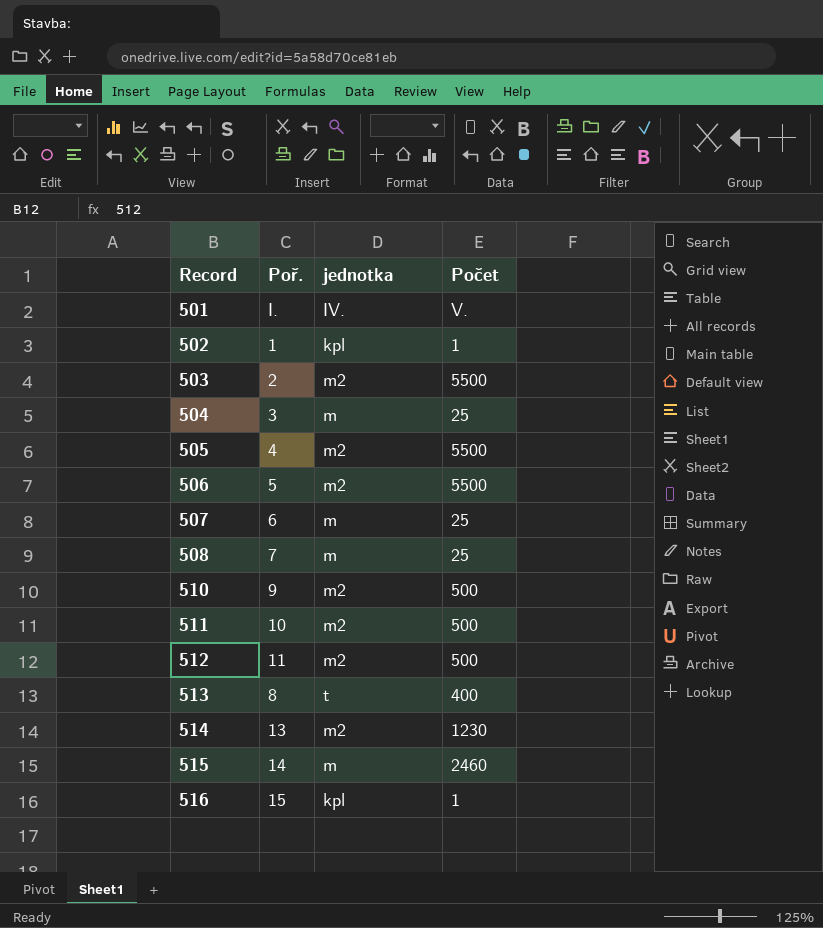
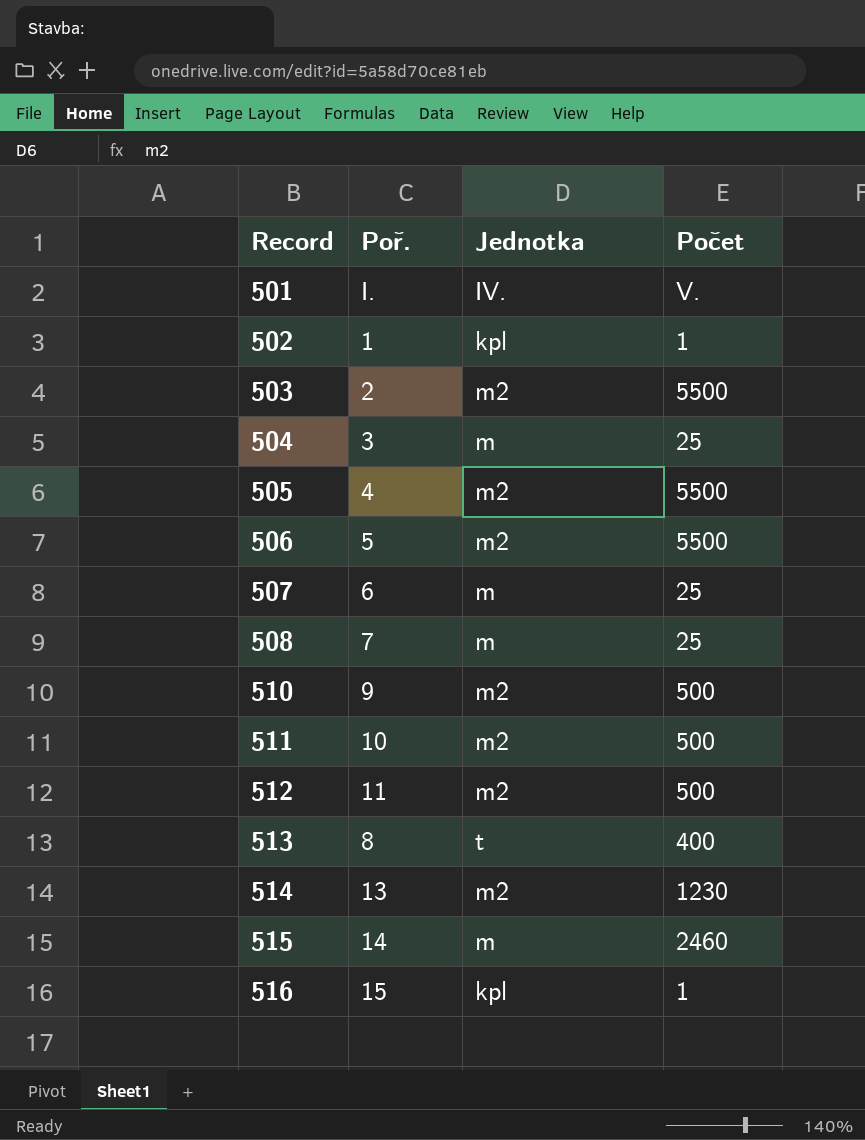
column name: jednotka -> Jednotka

